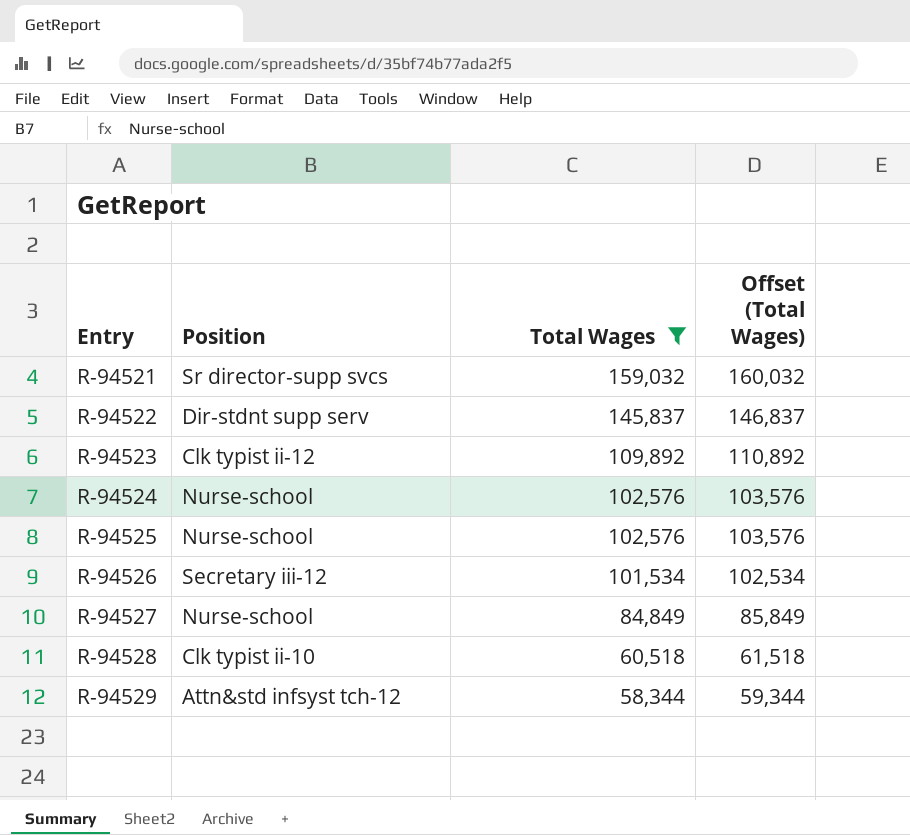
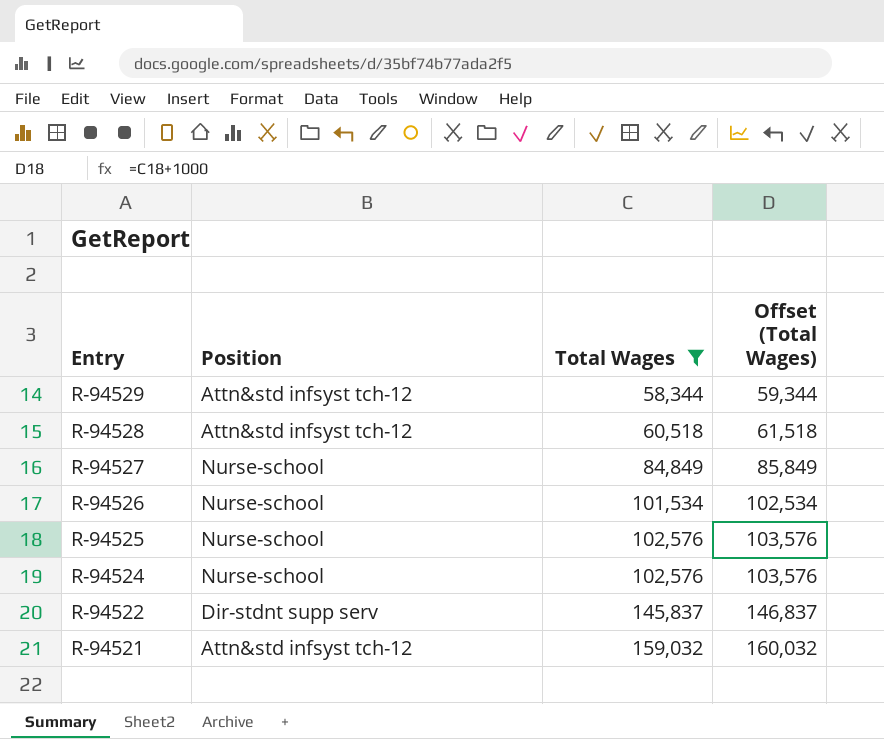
row order: Entry ascending -> Entry descending
row R-94523: Clk typist ii-12 | 109,892 | 110,892 -> none
R-94528 | Position: Clk typist ii-10 -> Attn&std infsyst tch-12
R-94526 | Position: Secretary iii-12 -> Nurse-school
R-94521 | Position: Sr director-supp svcs -> Attn&std infsyst tch-12

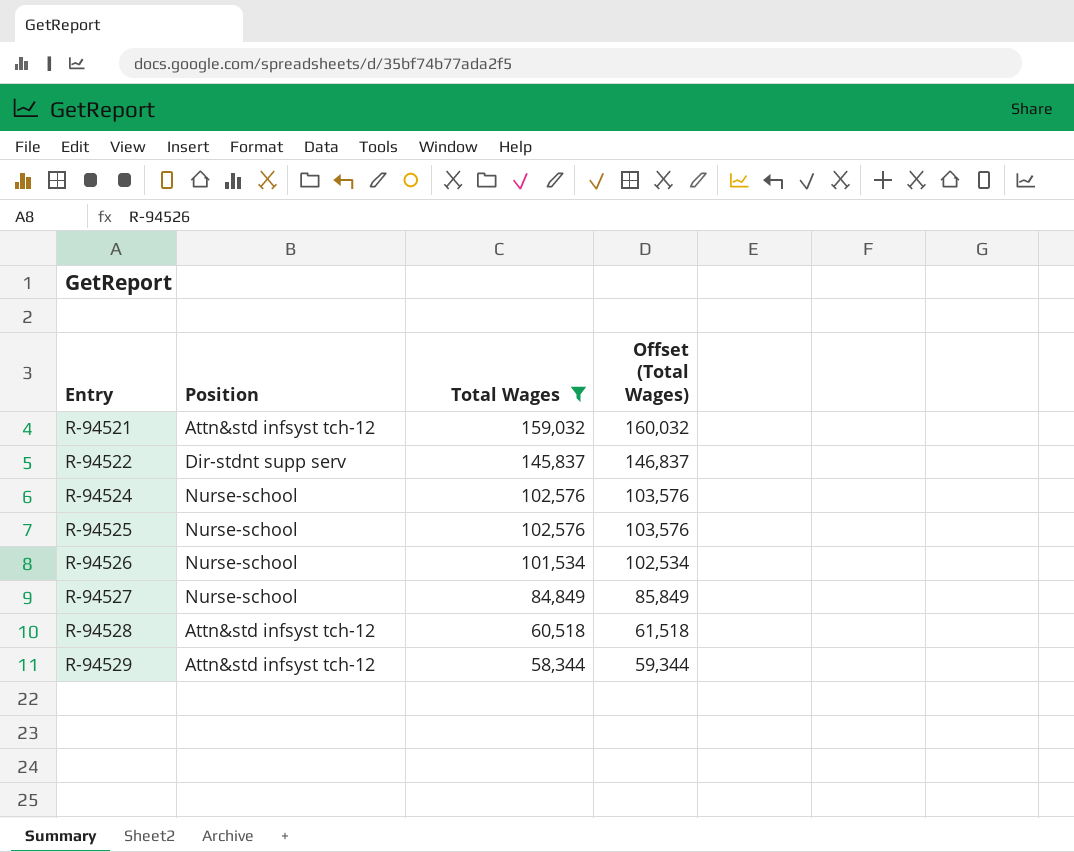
row order: Entry descending -> Entry ascending

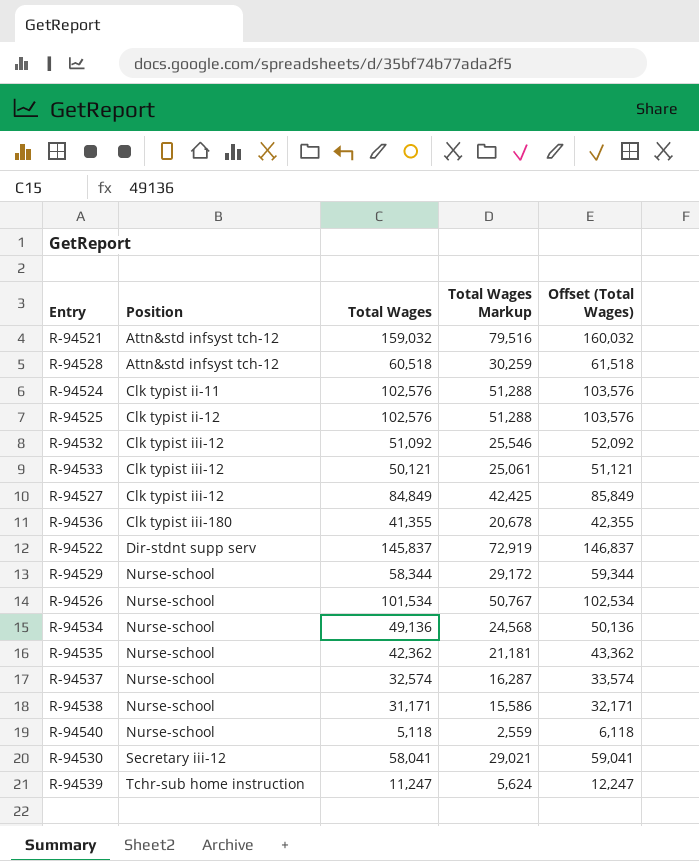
filter: Total Wages >= 58,344 -> none
row order: Entry ascending -> Position ascending
column Total Wages Markup | formula: none -> [Total Wages] * 0.5
R-94524 | Position: Nurse-school -> Clk typist ii-11
R-94525 | Position: Nurse-school -> Clk typist ii-12
R-94527 | Position: Nurse-school -> Clk typist iii-12
R-94529 | Position: Attn&std infsyst tch-12 -> Nurse-school

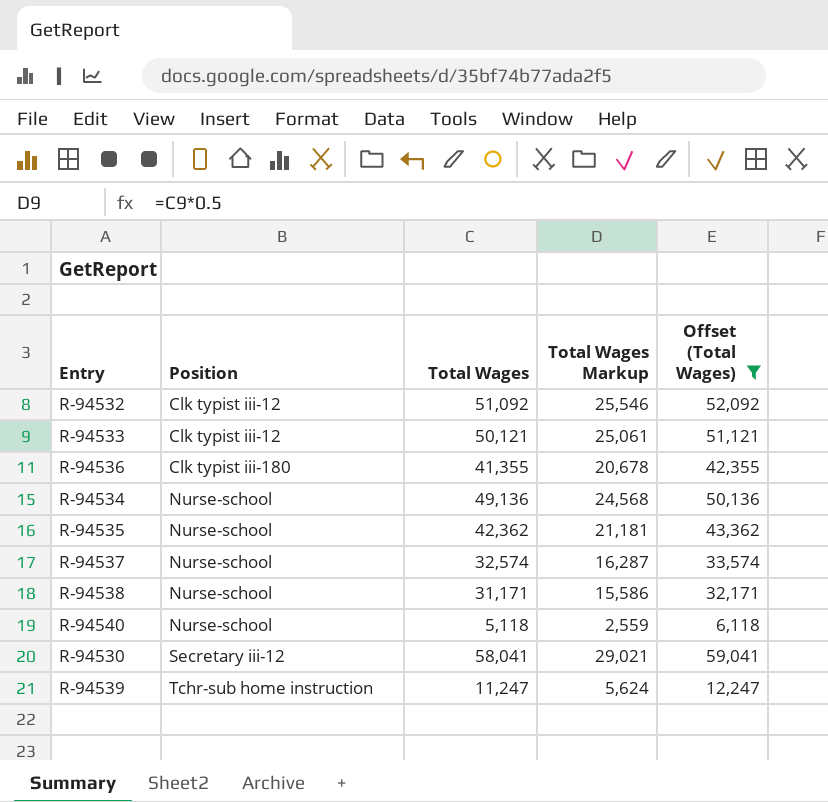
filter: none -> Offset (Total Wages) <= 59,041

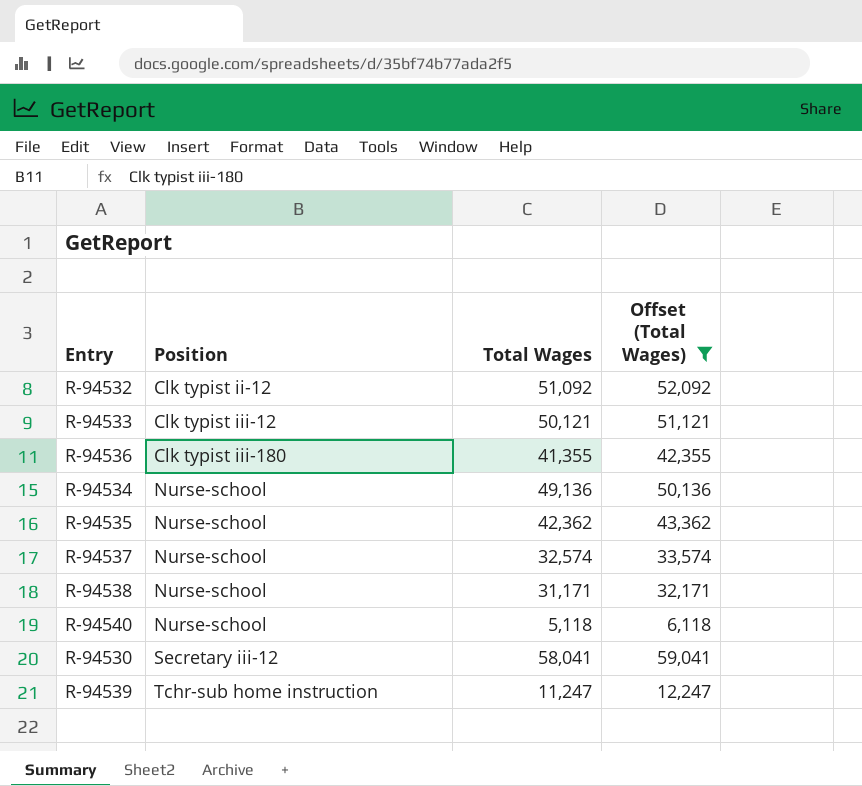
column Total Wages Markup | formula: [Total Wages] * 0.5 -> none
R-94532 | Position: Clk typist iii-12 -> Clk typist ii-12

